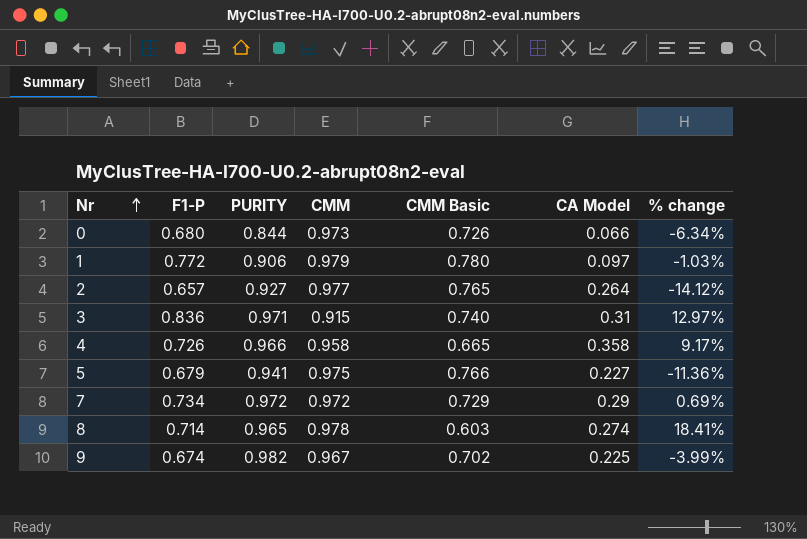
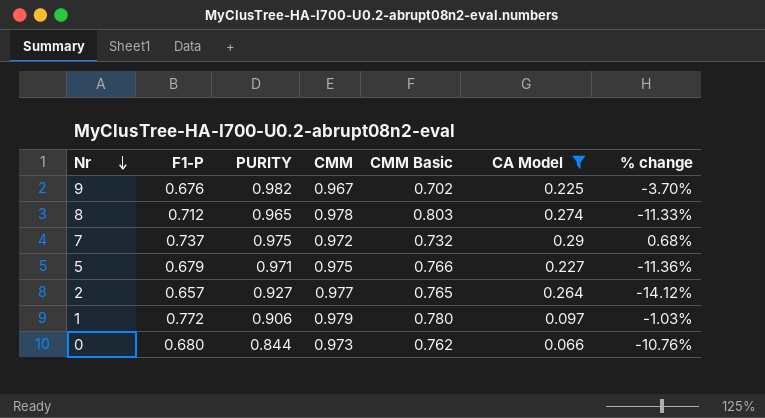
filter: none -> CA Model <= 0.29
row order: Nr ascending -> Nr descending
9 | F1-P: 0.674 -> 0.676
9 | % change: -3.99% -> -3.70%
8 | F1-P: 0.714 -> 0.712
8 | CMM Basic: 0.603 -> 0.803
8 | % change: 18.41% -> -11.33%
7 | F1-P: 0.734 -> 0.737
7 | PURITY: 0.972 -> 0.975
7 | CMM Basic: 0.729 -> 0.732
7 | % change: 0.69% -> 0.68%
5 | PURITY: 0.941 -> 0.971
0 | CMM Basic: 0.726 -> 0.762
0 | % change: -6.34% -> -10.76%

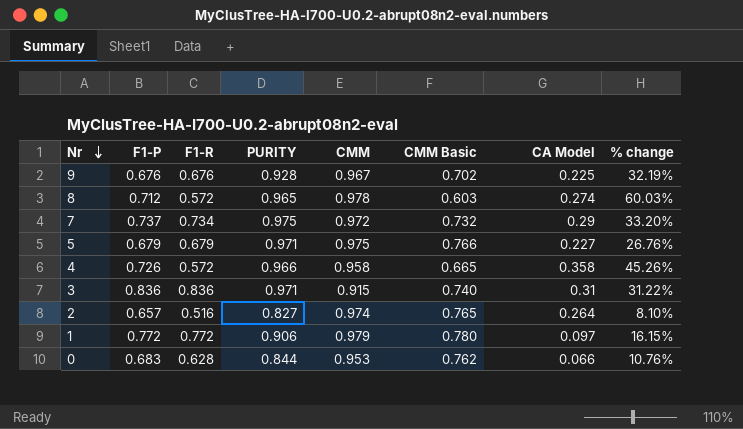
filter: CA Model <= 0.29 -> none
column F1-R | position: none -> 3
column % change | formula: ([F1-P] - [CMM Basic]) / [CMM Basic] -> ([PURITY] - [CMM Basic]) / [CMM Basic]
9 | PURITY: 0.982 -> 0.928
8 | CMM Basic: 0.803 -> 0.603
2 | PURITY: 0.927 -> 0.827
2 | CMM: 0.977 -> 0.974
0 | F1-P: 0.680 -> 0.683
0 | CMM: 0.973 -> 0.953

